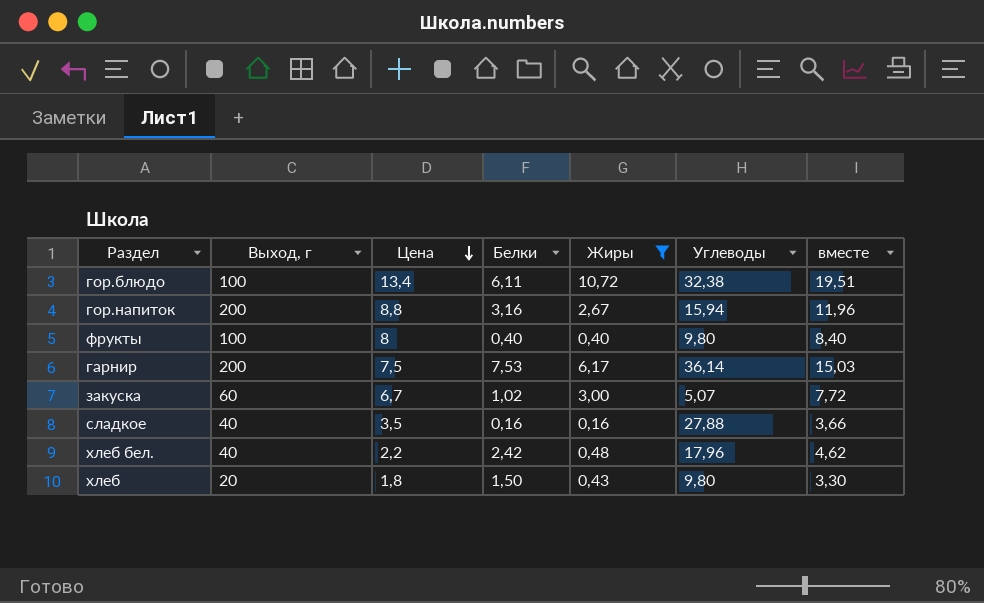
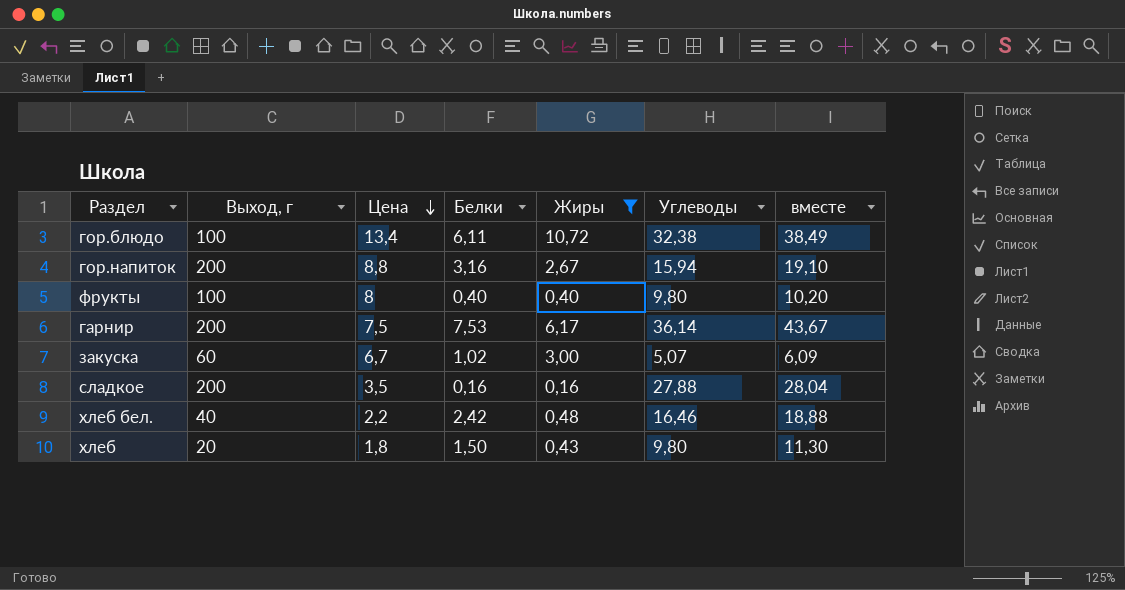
column вместе | formula: [Цена] + [Белки] -> [Белки] + [Углеводы]
сладкое | Выход, г: 40 -> 200
хлеб бел. | Углеводы: 17,96 -> 16,46

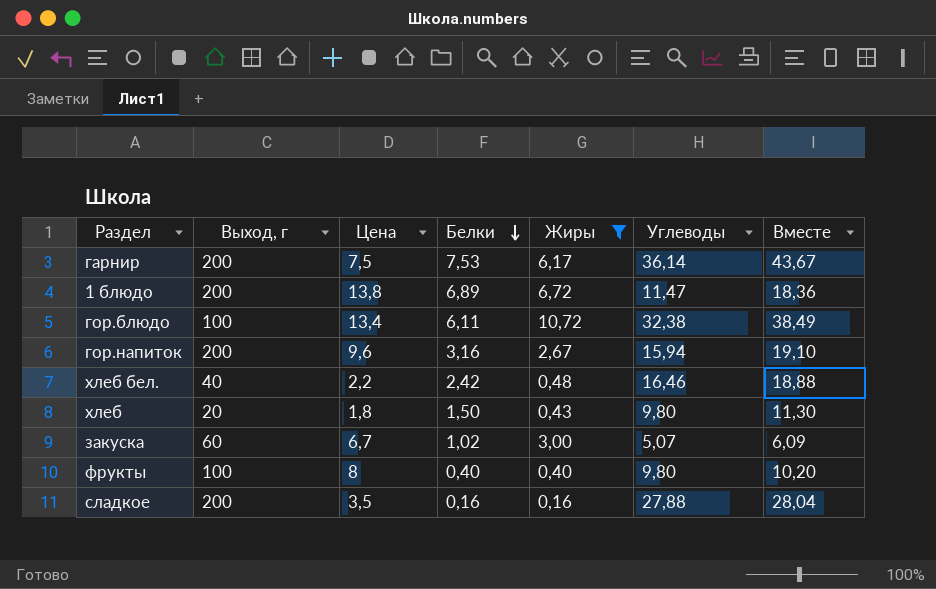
row order: Цена descending -> Белки descending
column name: вместе -> Вместе
row 1 блюдо: none -> 200 | 13,8 | 6,89 | 6,72 | 11,47 | 18,36
гор.напиток | Цена: 8,8 -> 9,6

